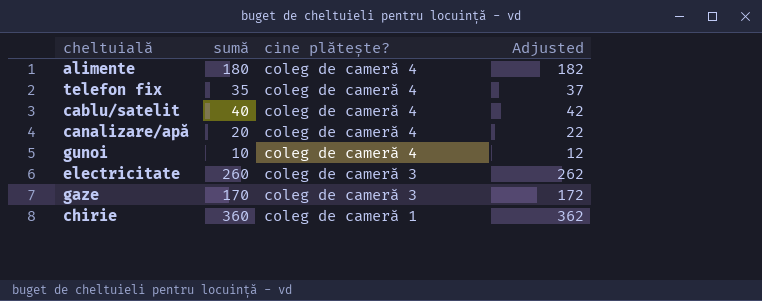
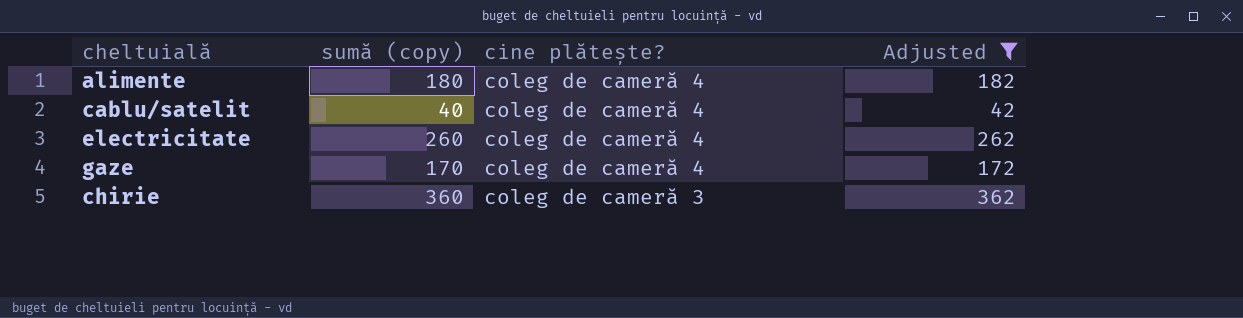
filter: none -> Adjusted >= 42
column name: sumă -> sumă (copy)
electricitate | cine plătește?: coleg de cameră 3 -> coleg de cameră 4
gaze | cine plătește?: coleg de cameră 3 -> coleg de cameră 4
chirie | cine plătește?: coleg de cameră 1 -> coleg de cameră 3

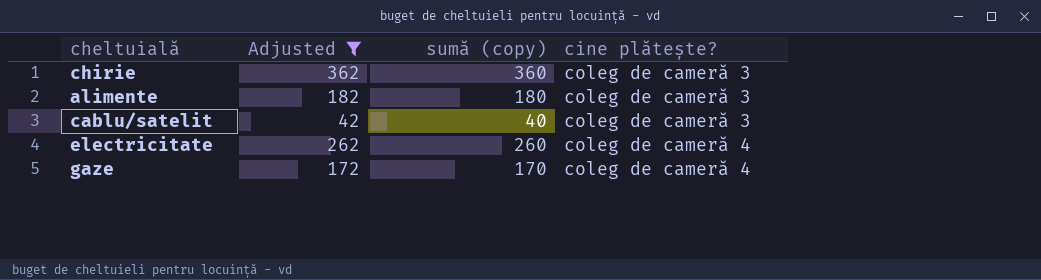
row order: cine plătește? descending -> cine plătește? ascending
column Adjusted | position: 4 -> 2
alimente | cine plătește?: coleg de cameră 4 -> coleg de cameră 3
cablu/satelit | cine plătește?: coleg de cameră 4 -> coleg de cameră 3

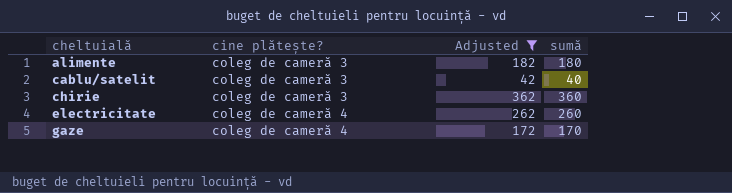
row order: cine plătește? ascending -> cheltuială ascending
column cine plătește? | position: 4 -> 2
column name: sumă (copy) -> sumă

